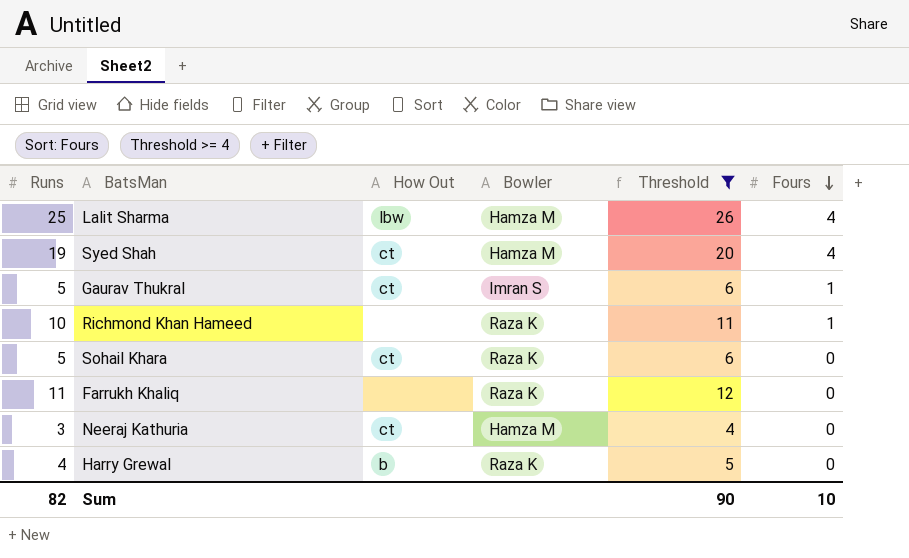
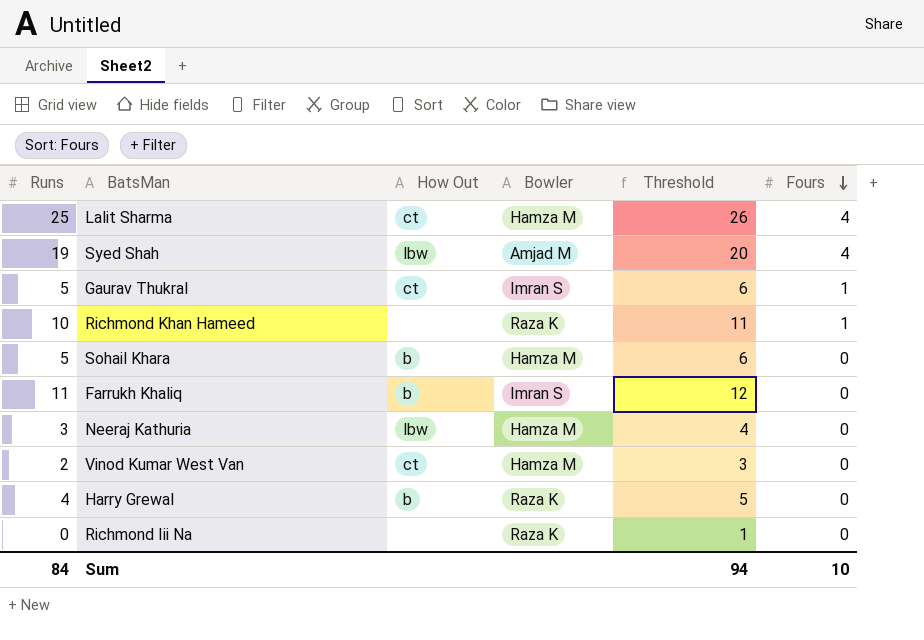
filter: Threshold >= 4 -> none
Lalit Sharma | How Out: lbw -> ct
Syed Shah | How Out: ct -> lbw
Syed Shah | Bowler: Hamza M -> Amjad M
Sohail Khara | How Out: ct -> b
Sohail Khara | Bowler: Raza K -> Hamza M
Farrukh Khaliq | How Out: none -> b
Farrukh Khaliq | Bowler: Raza K -> Imran S
Neeraj Kathuria | How Out: ct -> lbw
Sum | Runs: 82 -> 84
Sum | Threshold: 90 -> 94

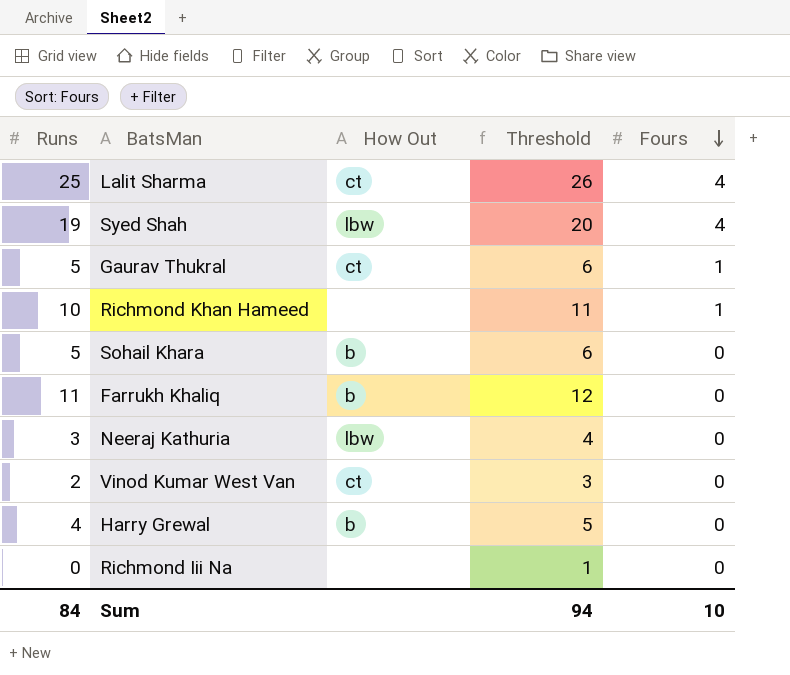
column Bowler | position: 4 -> none

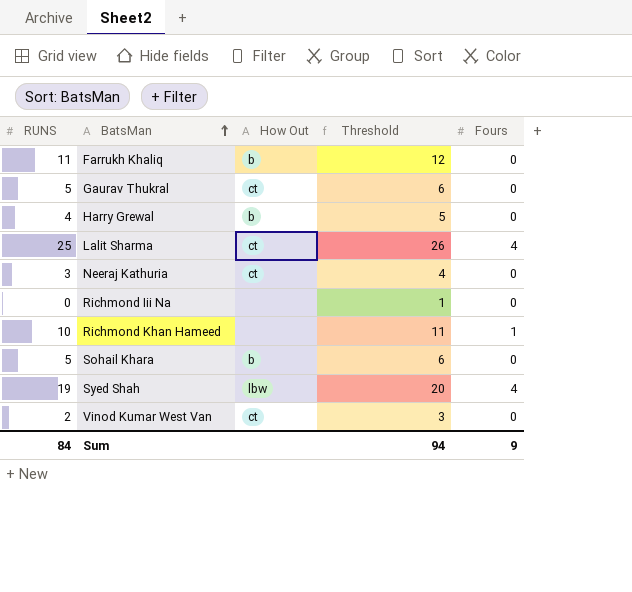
row order: Fours descending -> BatsMan ascending
column name: Runs -> RUNS
Gaurav Thukral | Fours: 1 -> 0
Neeraj Kathuria | How Out: lbw -> ct
Sum | Fours: 10 -> 9

